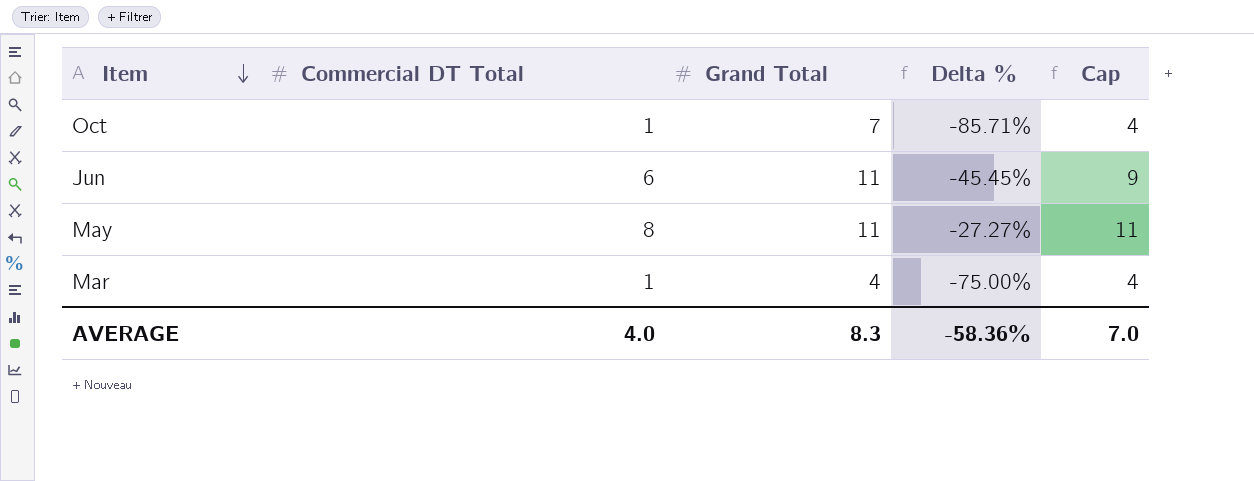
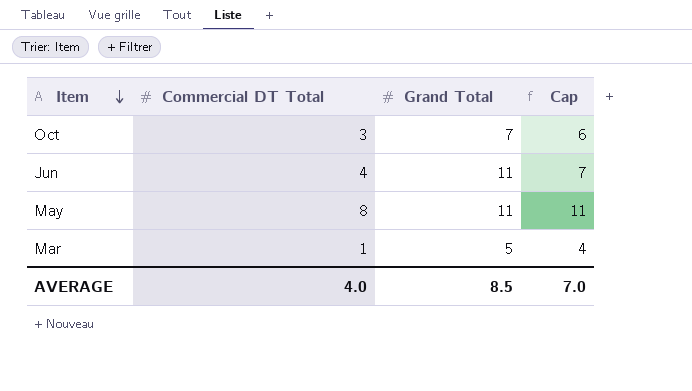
column Delta % | formula: ([Commercial DT Total] - [Grand Total]) / [Grand Total] -> none
Oct | Commercial DT Total: 1 -> 3
Oct | Cap: 4 -> 6
Jun | Commercial DT Total: 6 -> 4
Jun | Cap: 9 -> 7
Mar | Grand Total: 4 -> 5
AVERAGE | Grand Total: 8.3 -> 8.5

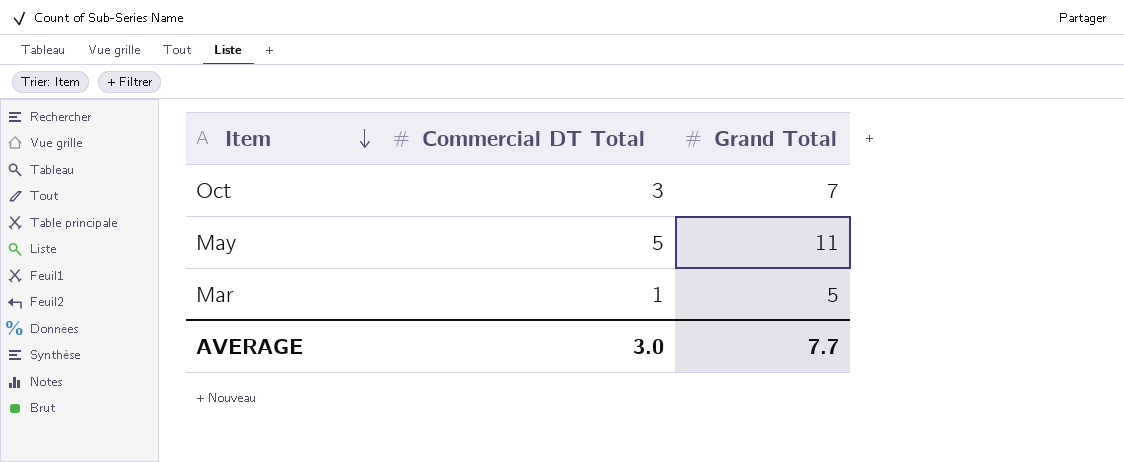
column Cap | formula: [Commercial DT Total] + 3 -> none
row Jun: 4 | 11 | 7 -> none
May | Commercial DT Total: 8 -> 5
AVERAGE | Commercial DT Total: 4.0 -> 3.0
AVERAGE | Grand Total: 8.5 -> 7.7

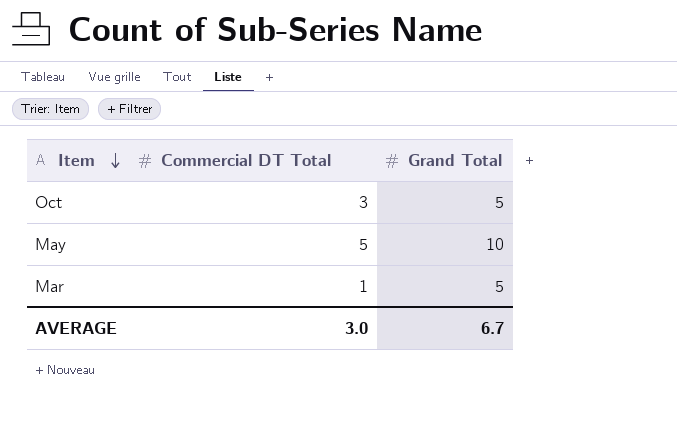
Oct | Grand Total: 7 -> 5
May | Grand Total: 11 -> 10
AVERAGE | Grand Total: 7.7 -> 6.7

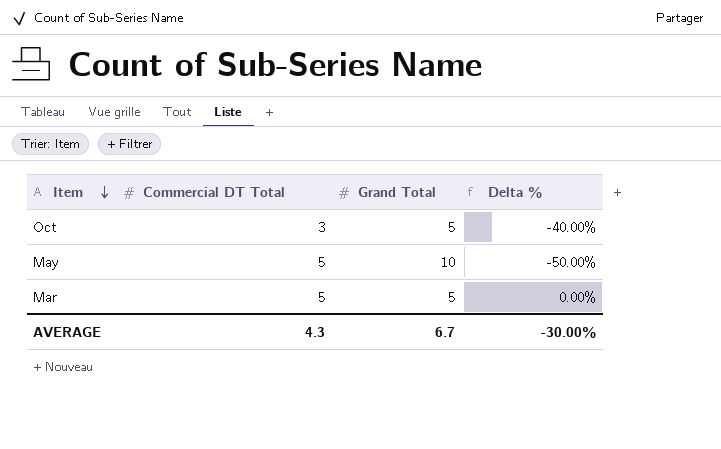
column Delta % | formula: none -> ([Commercial DT Total] - [Grand Total]) / [Grand Total]
Mar | Commercial DT Total: 1 -> 5
AVERAGE | Commercial DT Total: 3.0 -> 4.3

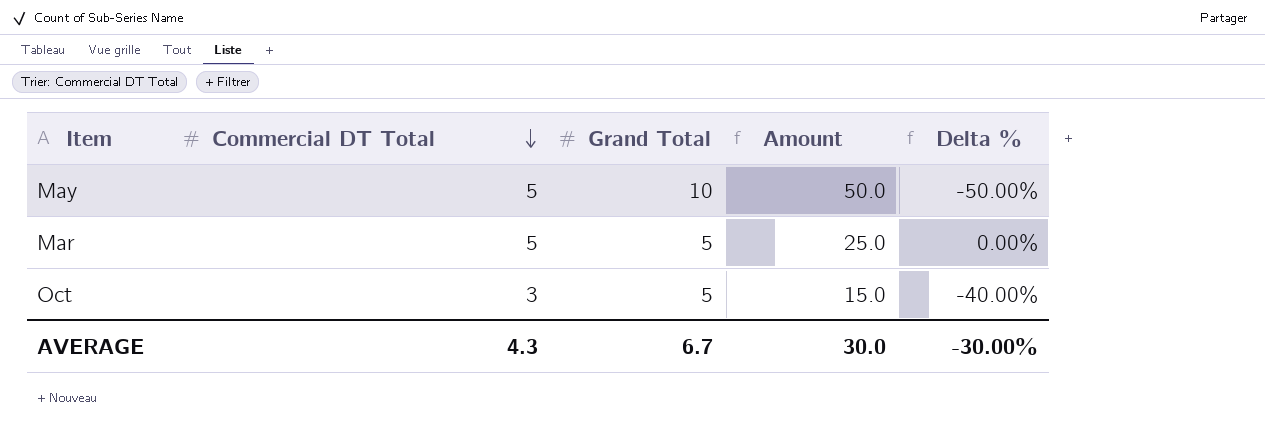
row order: Item descending -> Commercial DT Total descending
column Amount | formula: none -> [Commercial DT Total] * [Grand Total]

